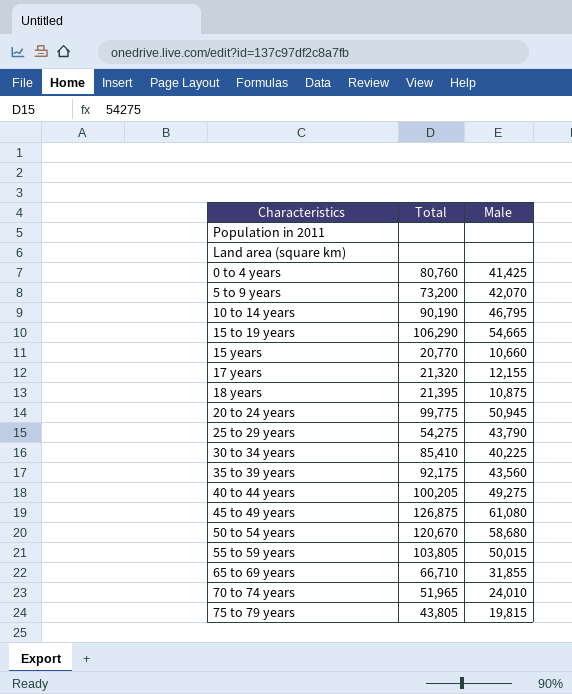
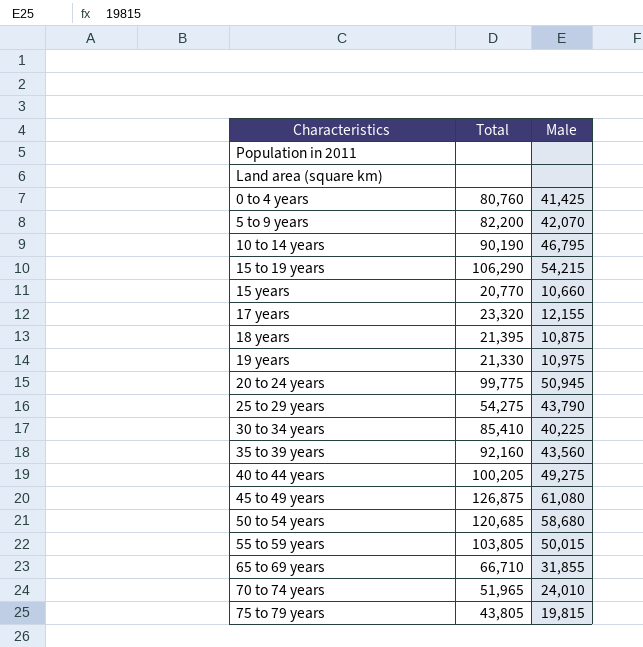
5 to 9 years | Total: 73,200 -> 82,200
15 to 19 years | Male: 54,665 -> 54,215
17 years | Total: 21,320 -> 23,320
row 19 years: none -> 21,330 | 10,975
35 to 39 years | Total: 92,175 -> 92,160
50 to 54 years | Total: 120,670 -> 120,685

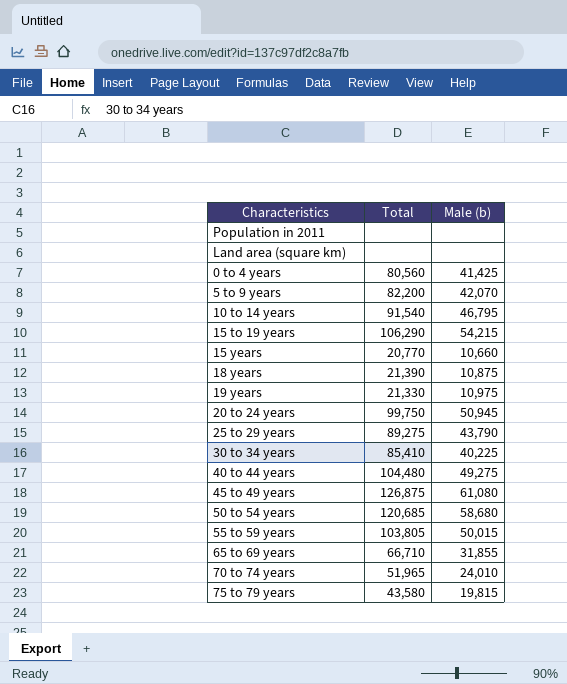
column name: Male -> Male (b)
row 17 years: 23,320 | 12,155 -> none
row 35 to 39 years: 92,160 | 43,560 -> none
0 to 4 years | Total: 80,760 -> 80,560
10 to 14 years | Total: 90,190 -> 91,540
18 years | Total: 21,395 -> 21,390
20 to 24 years | Total: 99,775 -> 99,750
25 to 29 years | Total: 54,275 -> 89,275
40 to 44 years | Total: 100,205 -> 104,480
75 to 79 years | Total: 43,805 -> 43,580

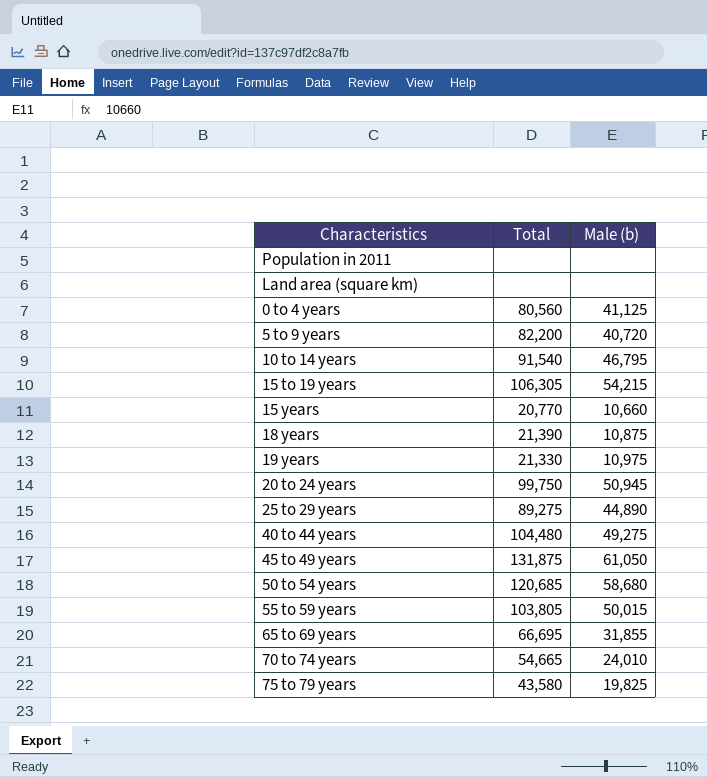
row 30 to 34 years: 85,410 | 40,225 -> none
0 to 4 years | Male (b): 41,425 -> 41,125
5 to 9 years | Male (b): 42,070 -> 40,720
15 to 19 years | Total: 106,290 -> 106,305
25 to 29 years | Male (b): 43,790 -> 44,890
45 to 49 years | Total: 126,875 -> 131,875
45 to 49 years | Male (b): 61,080 -> 61,050
65 to 69 years | Total: 66,710 -> 66,695
70 to 74 years | Total: 51,965 -> 54,665
75 to 79 years | Male (b): 19,815 -> 19,825

